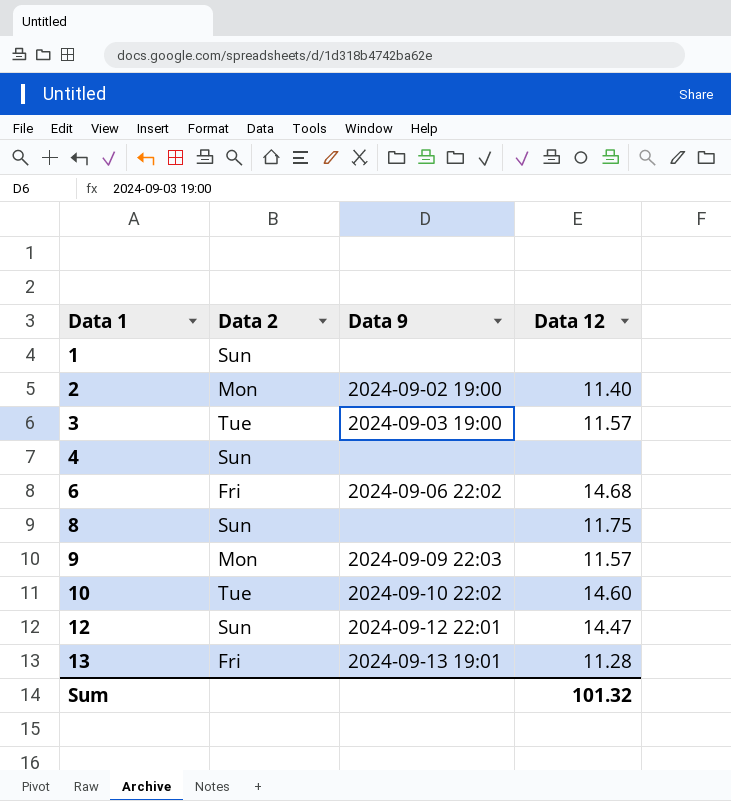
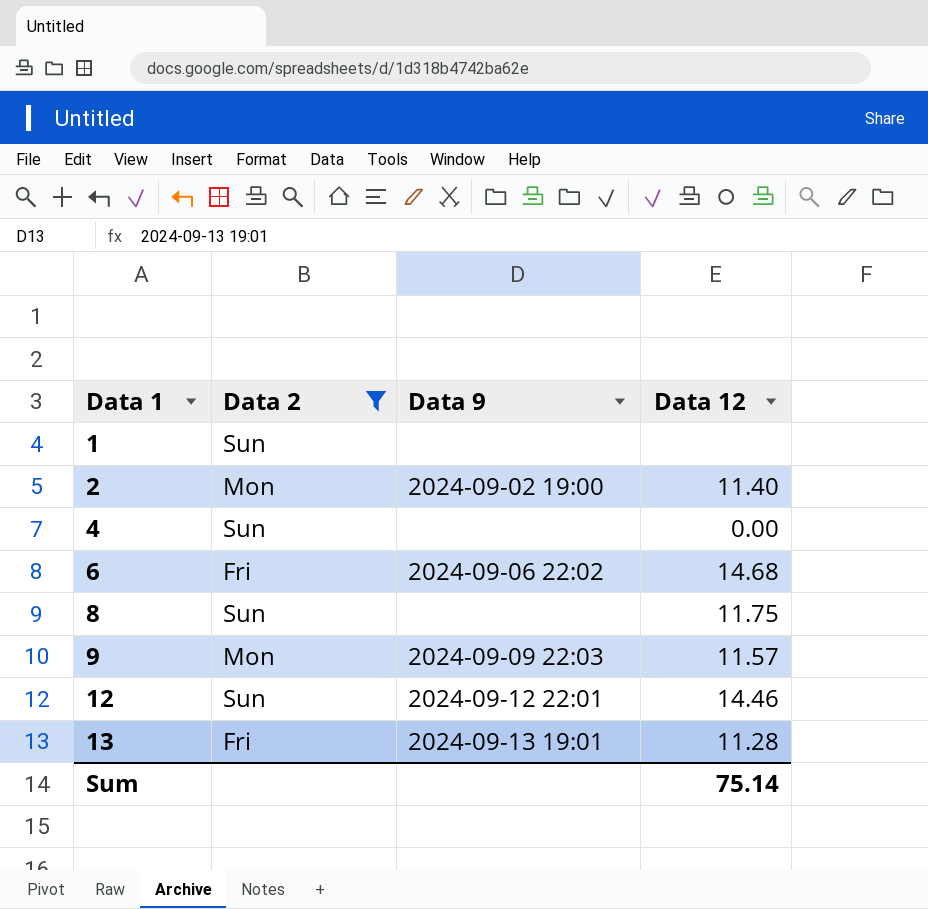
filter: none -> Data 2 != Tue
4 | Data 12: none -> 0.00
12 | Data 12: 14.47 -> 14.46
Sum | Data 12: 101.32 -> 75.14

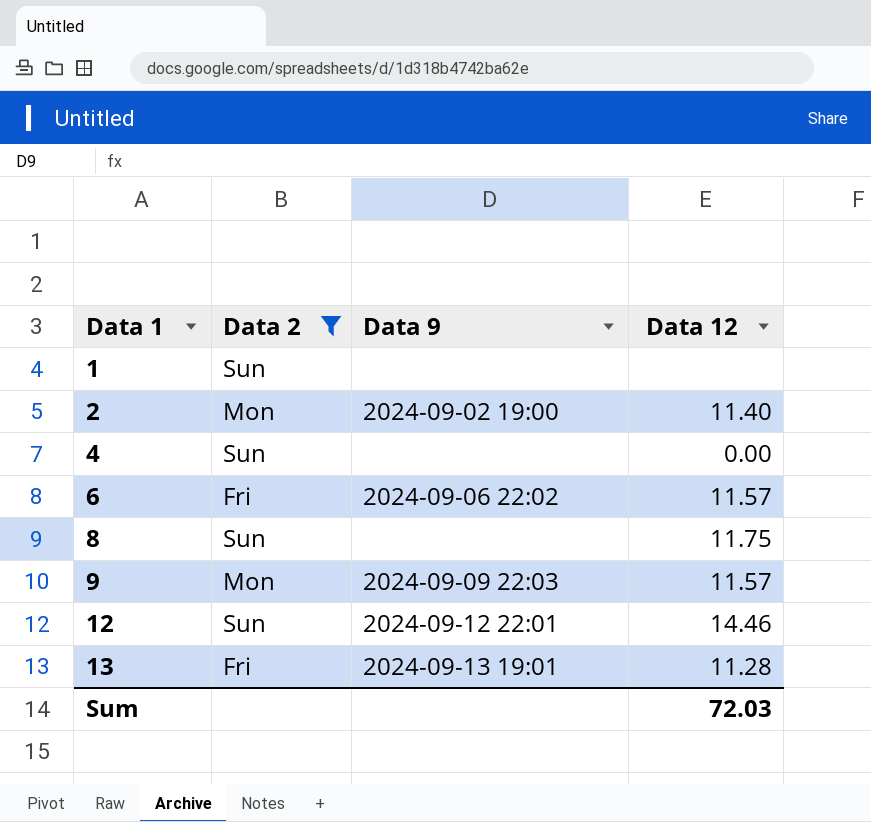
6 | Data 12: 14.68 -> 11.57
Sum | Data 12: 75.14 -> 72.03

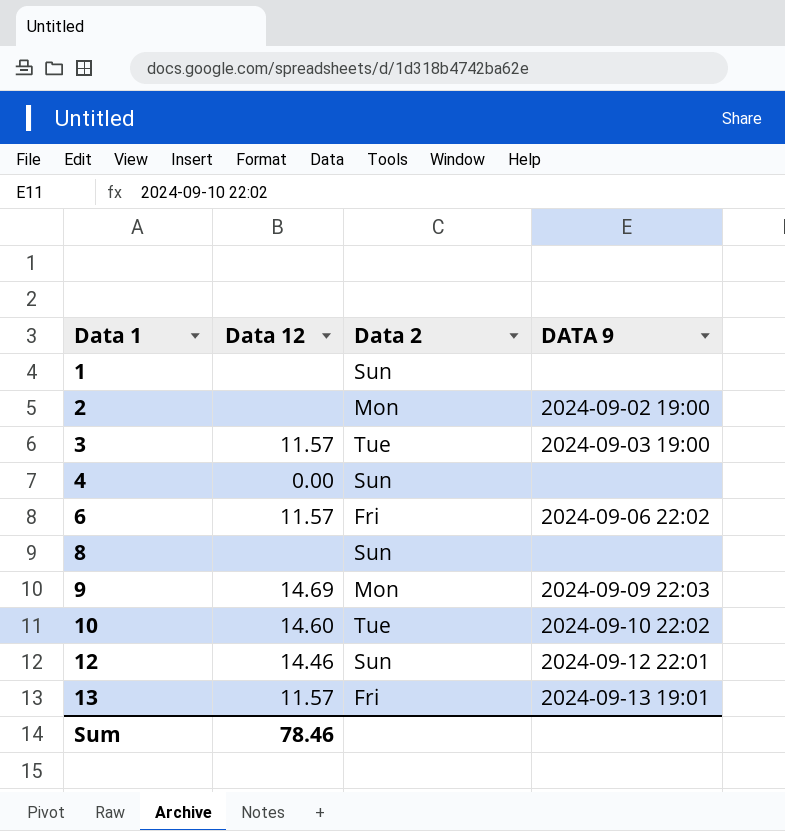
filter: Data 2 != Tue -> none
column Data 12 | position: 4 -> 2
column name: Data 9 -> DATA 9
2 | Data 12: 11.40 -> none
8 | Data 12: 11.75 -> none
9 | Data 12: 11.57 -> 14.69
13 | Data 12: 11.28 -> 11.57
Sum | Data 12: 72.03 -> 78.46

